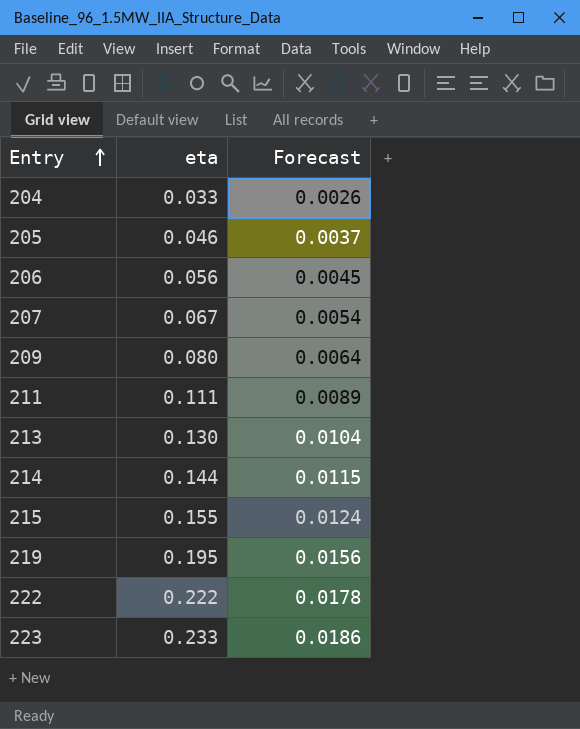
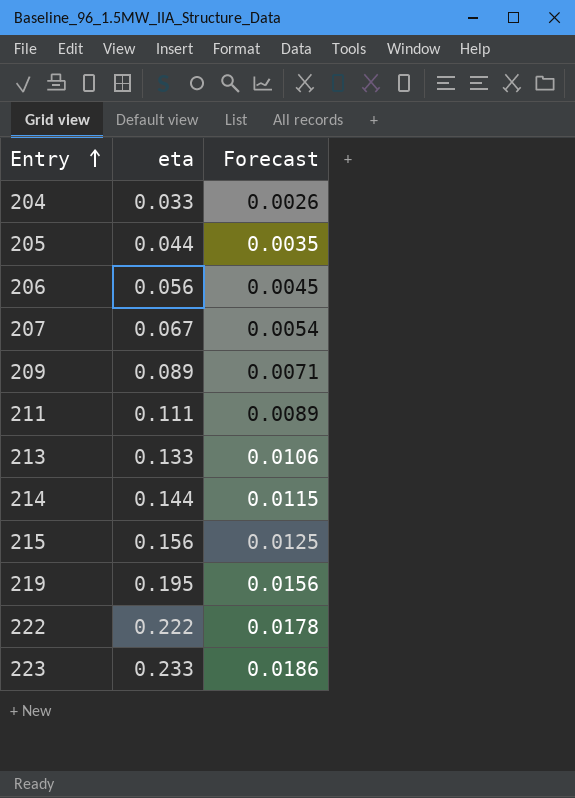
205 | eta: 0.046 -> 0.044
205 | Forecast: 0.0037 -> 0.0035
209 | eta: 0.080 -> 0.089
209 | Forecast: 0.0064 -> 0.0071
213 | eta: 0.130 -> 0.133
213 | Forecast: 0.0104 -> 0.0106
215 | eta: 0.155 -> 0.156
215 | Forecast: 0.0124 -> 0.0125

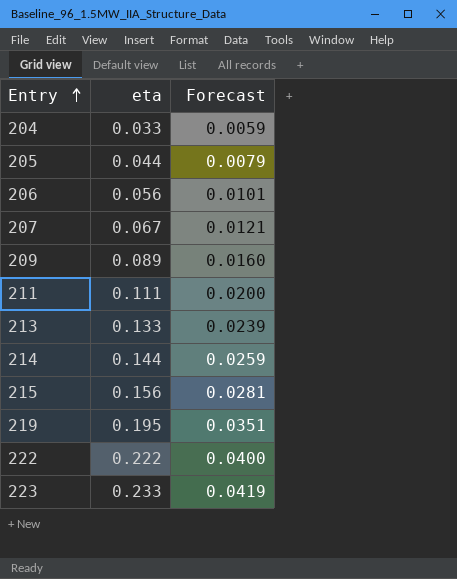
column Forecast | formula: [eta] * 0.08 -> [eta] * 0.18

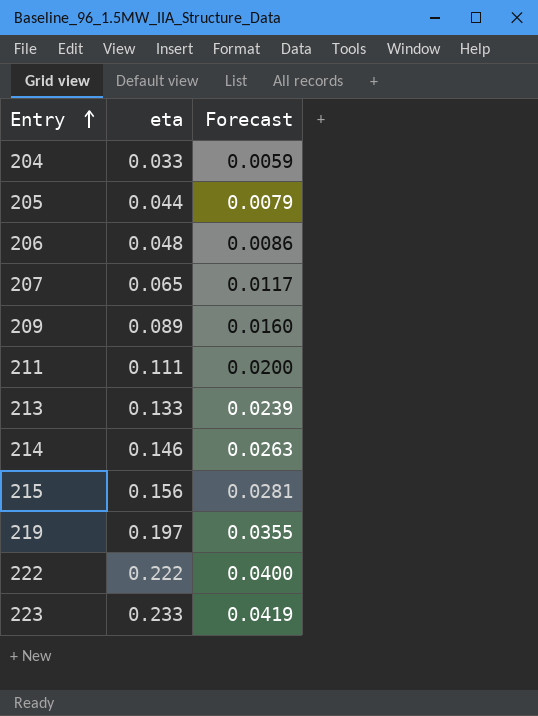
206 | eta: 0.056 -> 0.048
206 | Forecast: 0.0101 -> 0.0086
207 | eta: 0.067 -> 0.065
207 | Forecast: 0.0121 -> 0.0117
214 | eta: 0.144 -> 0.146
214 | Forecast: 0.0259 -> 0.0263
219 | eta: 0.195 -> 0.197
219 | Forecast: 0.0351 -> 0.0355

